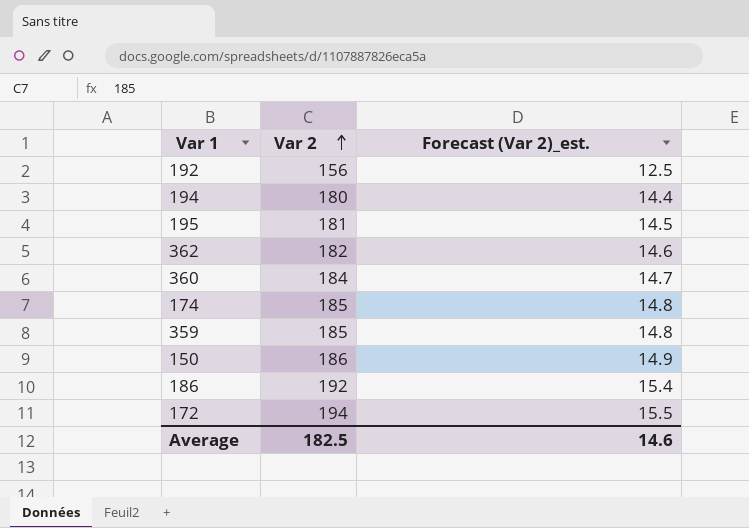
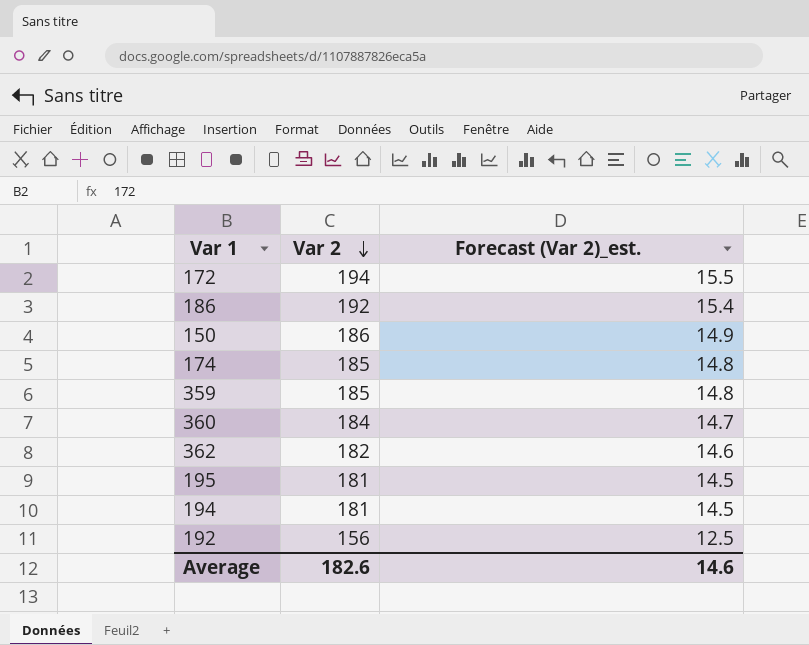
row order: Var 2 ascending -> Var 2 descending
194 | Var 2: 180 -> 181
194 | Forecast (Var 2)_est.: 14.4 -> 14.5
Average | Var 2: 182.5 -> 182.6

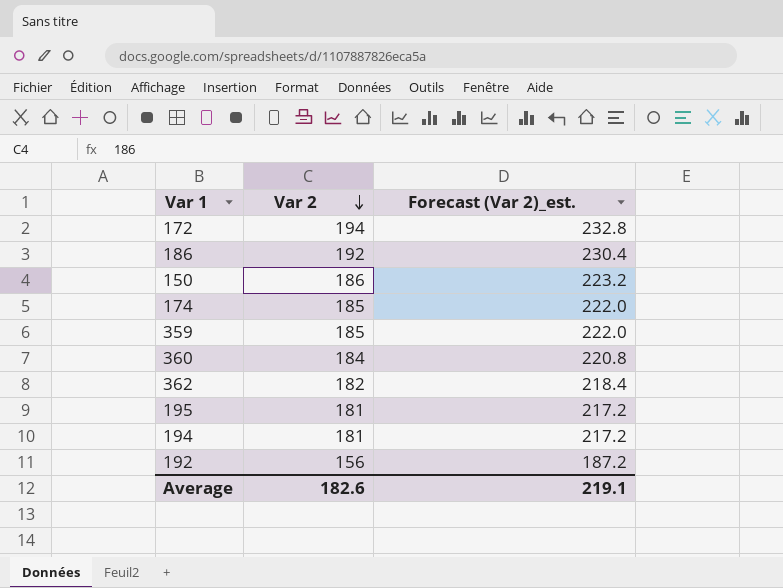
column Forecast (Var 2)_est. | formula: [Var 2] * 0.08 -> [Var 2] * 1.2
Average | Forecast (Var 2)_est.: 14.6 -> 219.1

